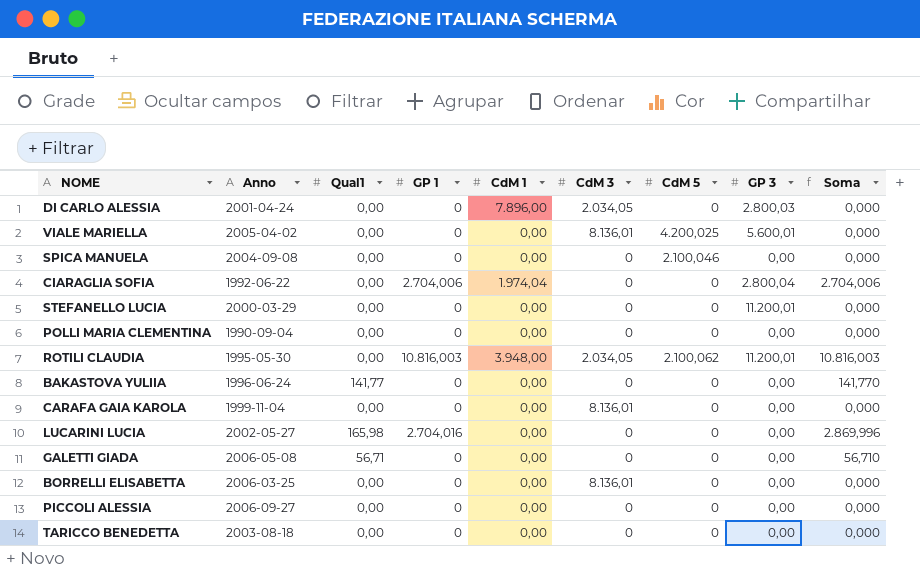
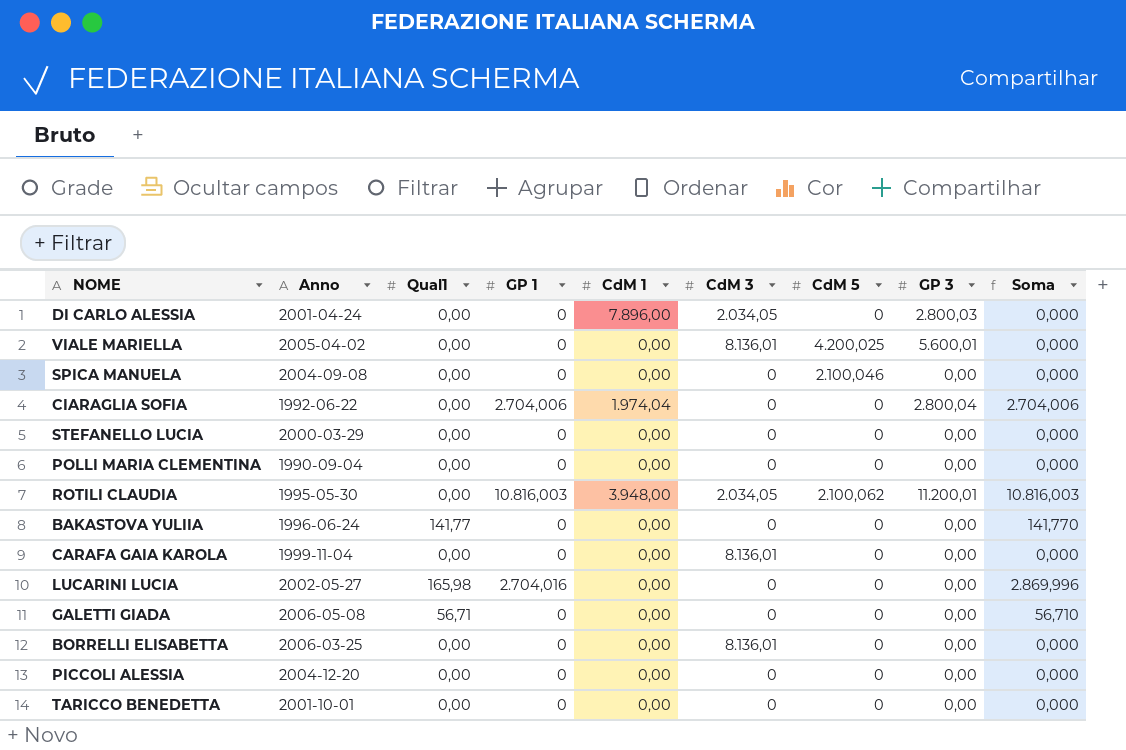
STEFANELLO LUCIA | GP 3: 11.200,01 -> 0,00
PICCOLI ALESSIA | Anno: 2006-09-27 -> 2004-12-20
TARICCO BENEDETTA | Anno: 2003-08-18 -> 2001-10-01

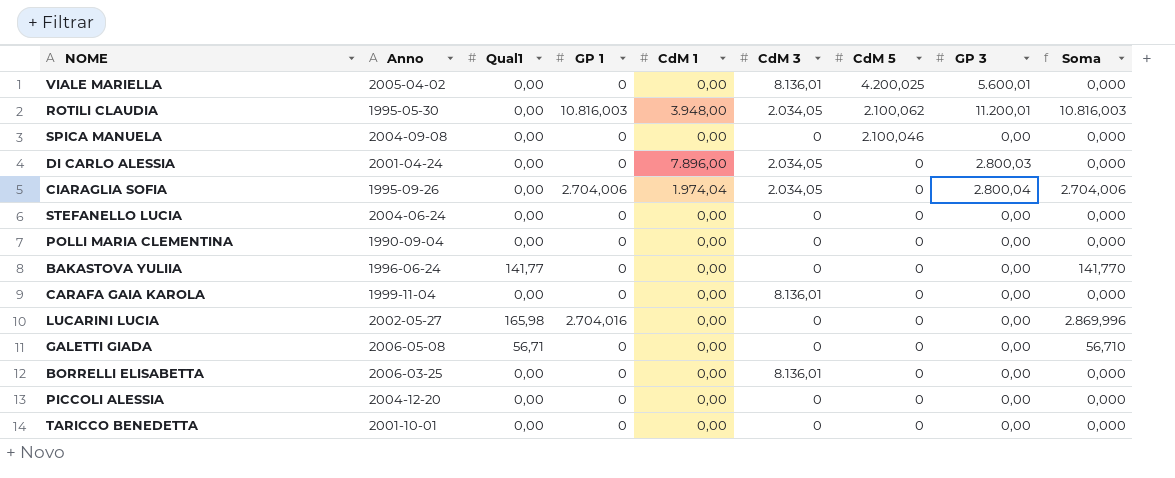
row order: none -> CdM 5 descending
CIARAGLIA SOFIA | Anno: 1992-06-22 -> 1995-09-26
CIARAGLIA SOFIA | CdM 3: 0 -> 2.034,05
STEFANELLO LUCIA | Anno: 2000-03-29 -> 2004-06-24

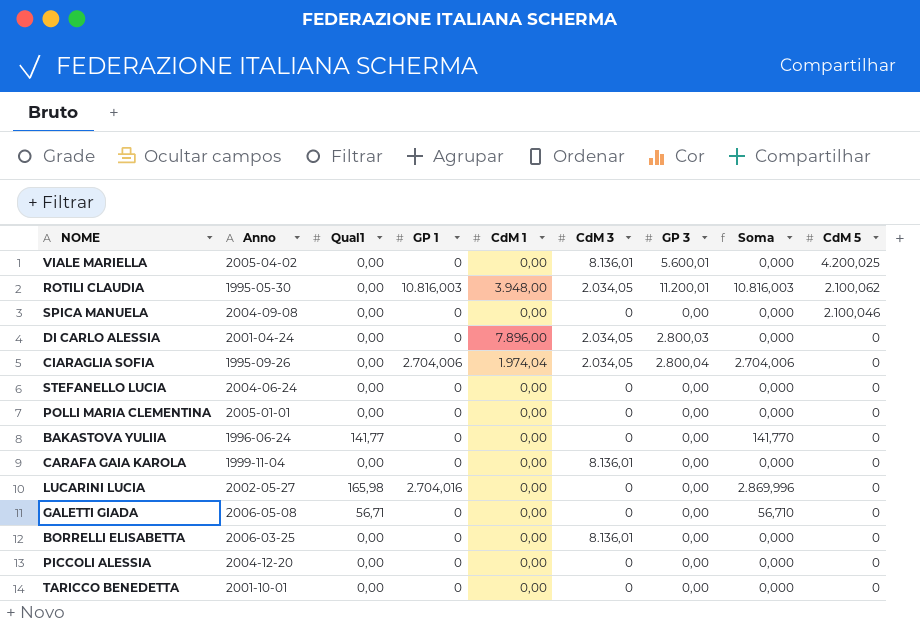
column CdM 5 | position: 7 -> 9
POLLI MARIA CLEMENTINA | Anno: 1990-09-04 -> 2005-01-01

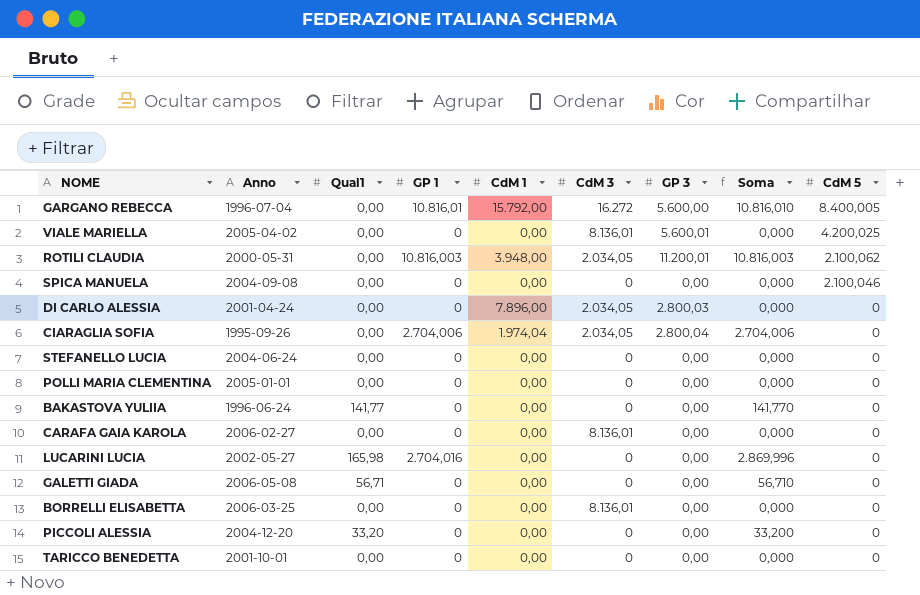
row GARGANO REBECCA: none -> 1996-07-04 | 0,00 | 10.816,01 | 15.792,00 | 16.272 | 5.600,00 | 10.816,010 | 8.400,005
ROTILI CLAUDIA | Anno: 1995-05-30 -> 2000-05-31
CARAFA GAIA KAROLA | Anno: 1999-11-04 -> 2006-02-27
PICCOLI ALESSIA | Qual1: 0,00 -> 33,20
PICCOLI ALESSIA | Soma: 0,000 -> 33,200

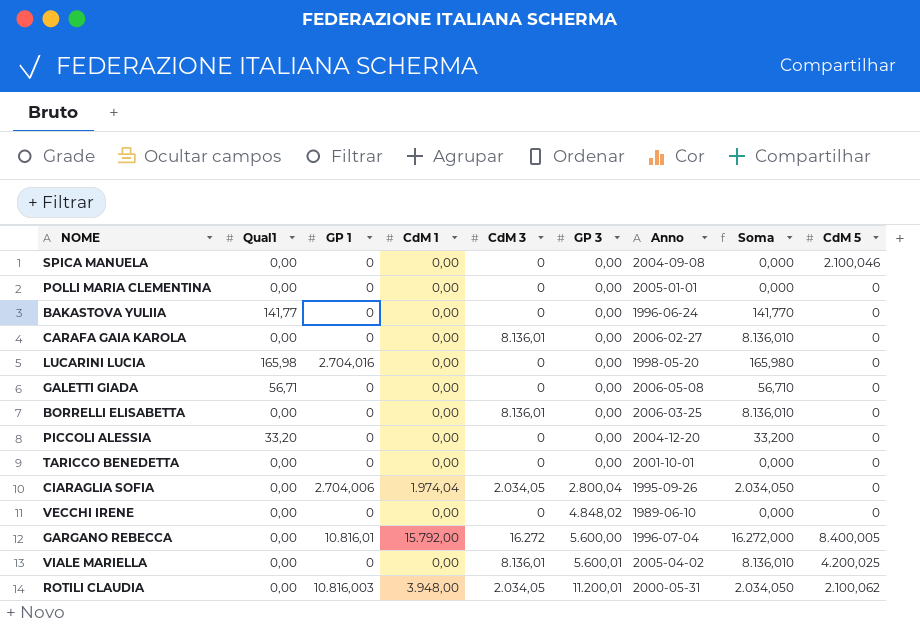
row order: CdM 5 descending -> GP 3 ascending
column Anno | position: 2 -> 7
column Soma | formula: [Qual1] + [GP 1] -> [Qual1] + [CdM 3]
row DI CARLO ALESSIA: 2001-04-24 | 0,00 | 0 | 7.896,00 | 2.034,05 | 2.800,03 | 0,000 | 0 -> none
row STEFANELLO LUCIA: 2004-06-24 | 0,00 | 0 | 0,00 | 0 | 0,00 | 0,000 | 0 -> none
LUCARINI LUCIA | Anno: 2002-05-27 -> 1998-05-20
row VECCHI IRENE: none -> 0,00 | 0 | 0,00 | 0 | 4.848,02 | 1989-06-10 | 0,000 | 0

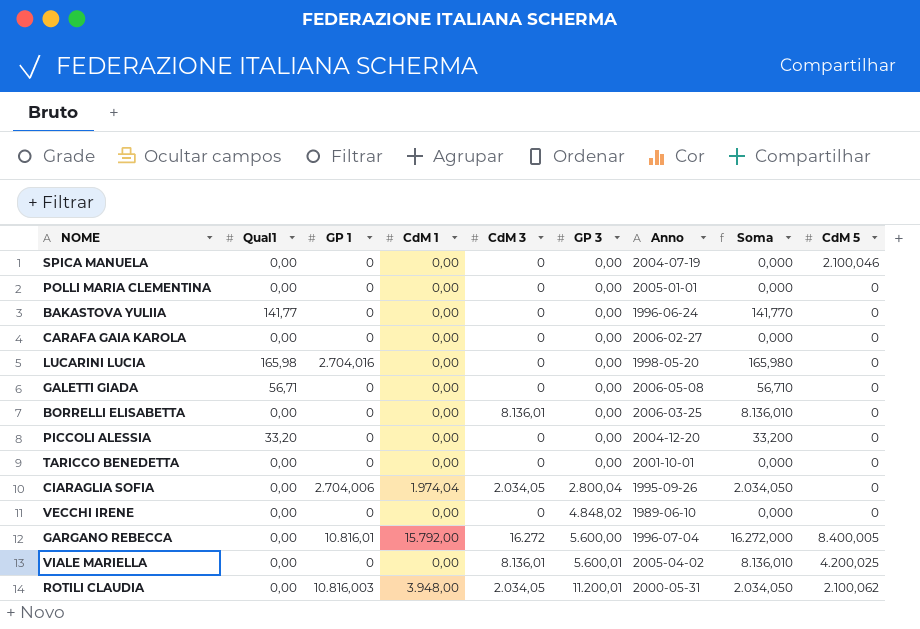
SPICA MANUELA | Anno: 2004-09-08 -> 2004-07-19
CARAFA GAIA KAROLA | CdM 3: 8.136,01 -> 0
CARAFA GAIA KAROLA | Soma: 8.136,010 -> 0,000

